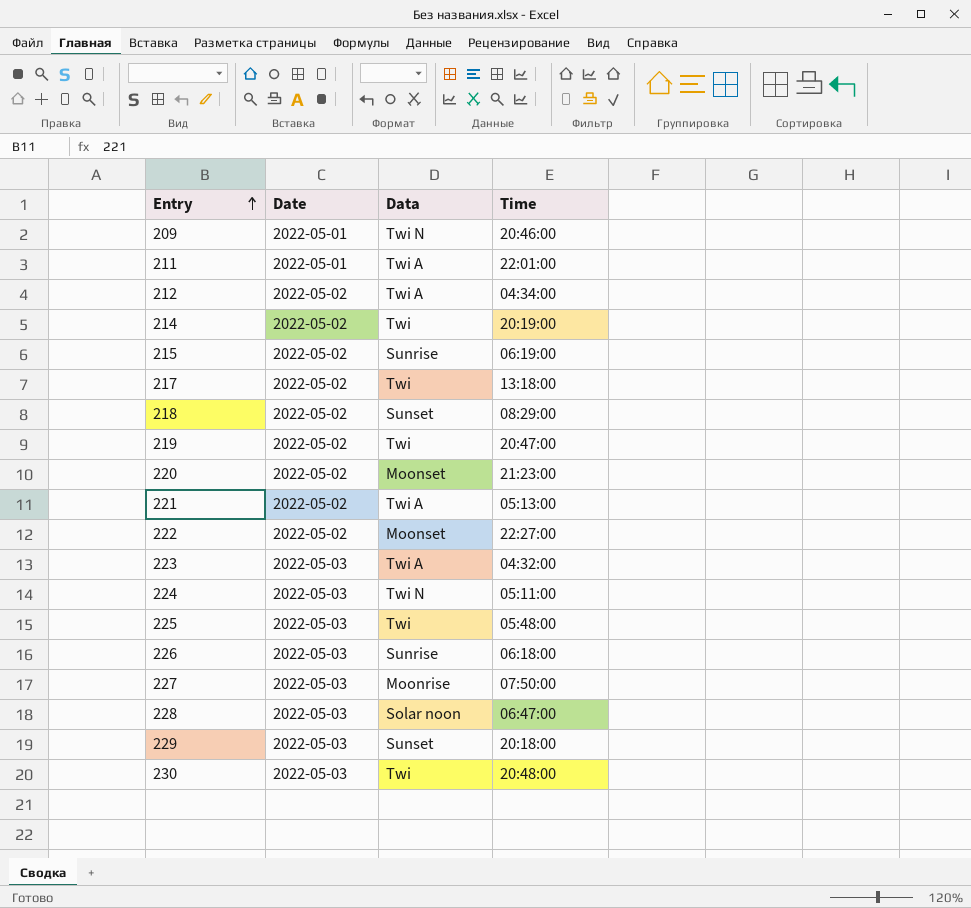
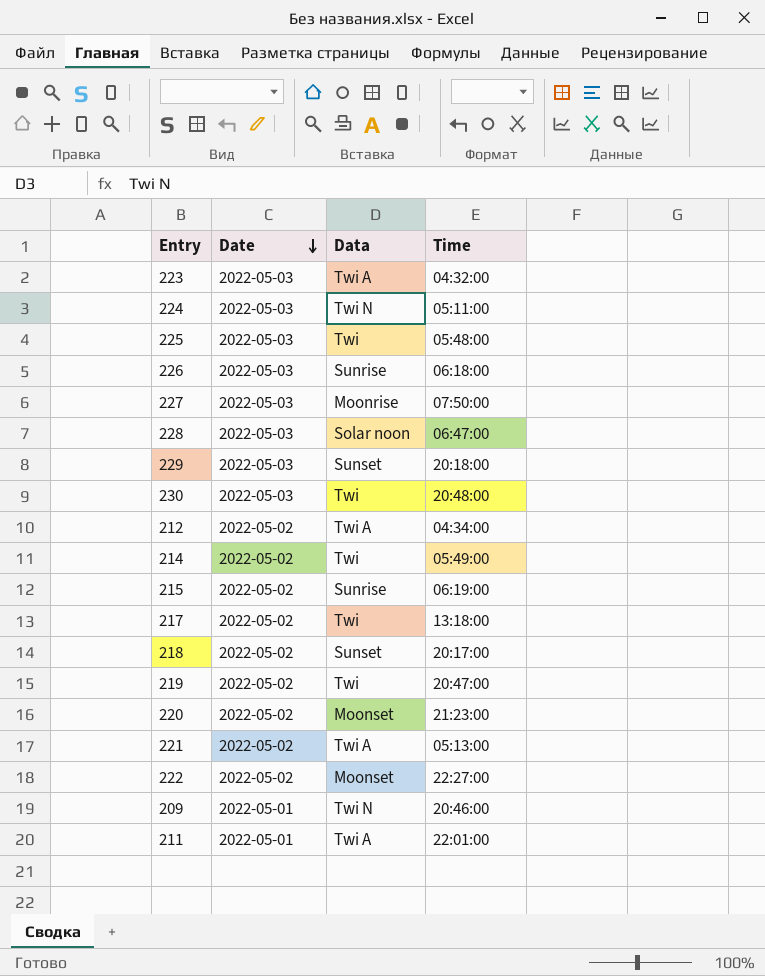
row order: Entry ascending -> Date descending
214 | Time: 20:19:00 -> 05:49:00
218 | Time: 08:29:00 -> 20:17:00

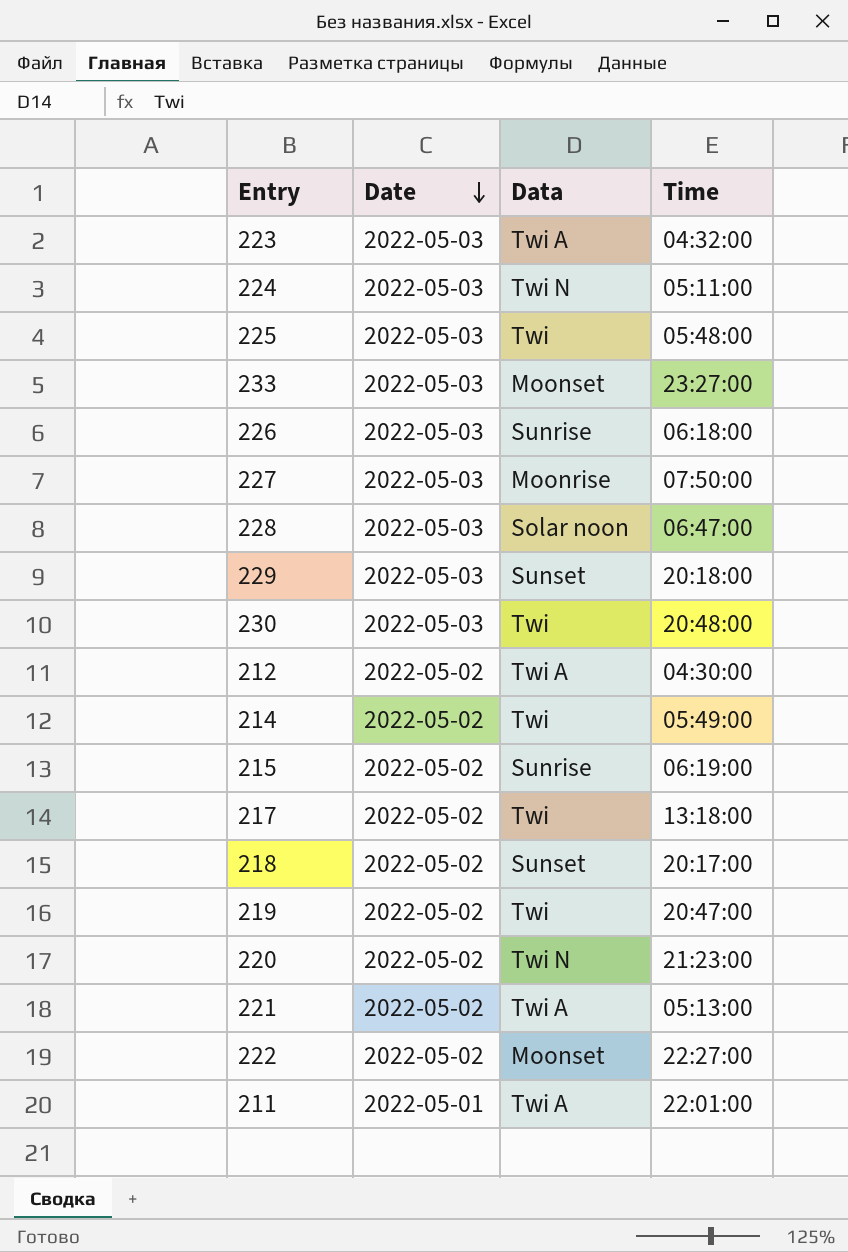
row 209: 2022-05-01 | Twi N | 20:46:00 -> none
row 233: none -> 2022-05-03 | Moonset | 23:27:00
212 | Time: 04:34:00 -> 04:30:00
220 | Data: Moonset -> Twi N

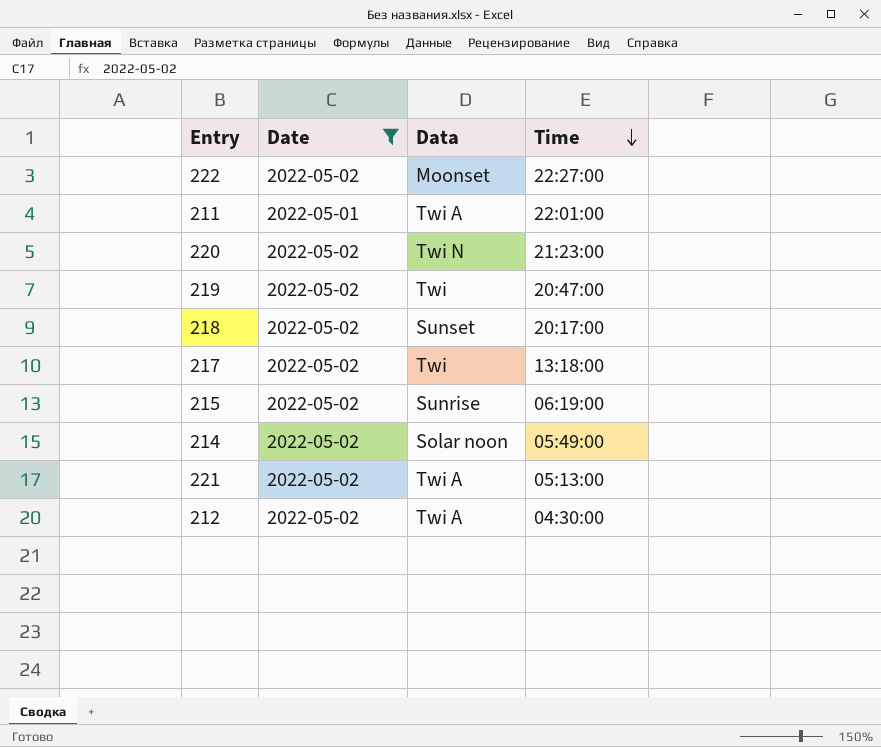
filter: none -> Date != 2022-05-03
row order: Date descending -> Time descending
214 | Data: Twi -> Solar noon

